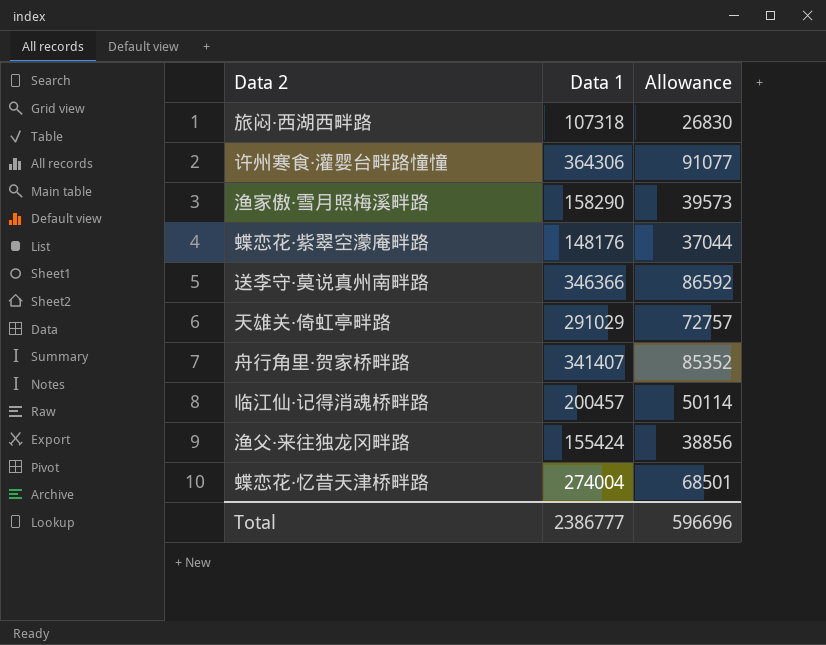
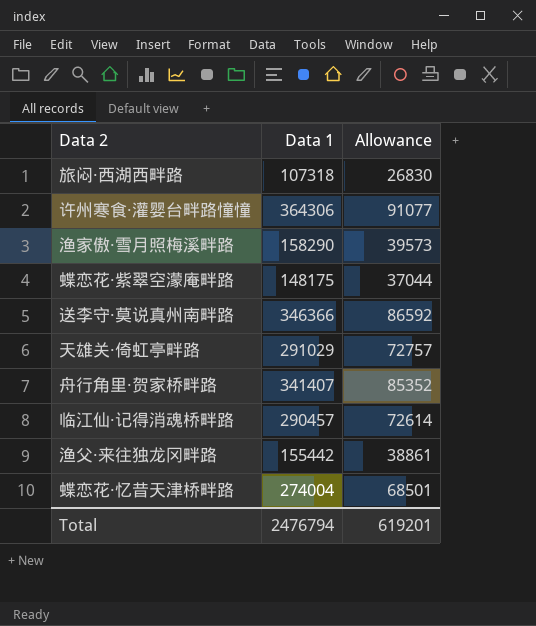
蝶恋花·紫翠空濛庵畔路 | Data 1: 148176 -> 148175
临江仙·记得消魂桥畔路 | Data 1: 200457 -> 290457
临江仙·记得消魂桥畔路 | Allowance: 50114 -> 72614
渔父·来往独龙冈畔路 | Data 1: 155424 -> 155442
渔父·来往独龙冈畔路 | Allowance: 38856 -> 38861
Total | Data 1: 2386777 -> 2476794
Total | Allowance: 596696 -> 619201

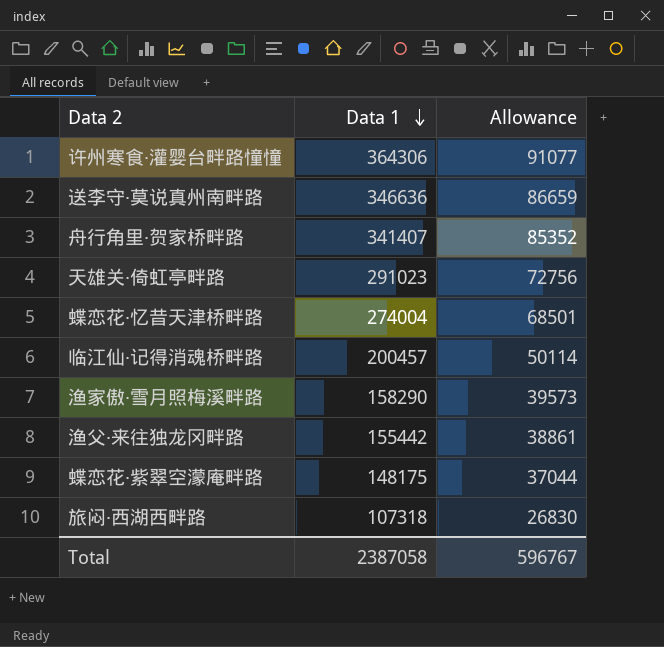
row order: none -> Data 1 descending
送李守·莫说真州南畔路 | Data 1: 346366 -> 346636
送李守·莫说真州南畔路 | Allowance: 86592 -> 86659
天雄关·倚虹亭畔路 | Data 1: 291029 -> 291023
天雄关·倚虹亭畔路 | Allowance: 72757 -> 72756
临江仙·记得消魂桥畔路 | Data 1: 290457 -> 200457
临江仙·记得消魂桥畔路 | Allowance: 72614 -> 50114
Total | Data 1: 2476794 -> 2387058
Total | Allowance: 619201 -> 596767

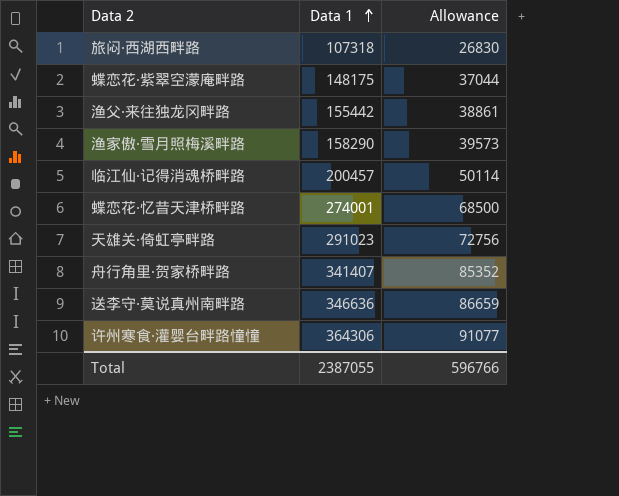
row order: Data 1 descending -> Data 1 ascending
蝶恋花·忆昔天津桥畔路 | Data 1: 274004 -> 274001
蝶恋花·忆昔天津桥畔路 | Allowance: 68501 -> 68500
Total | Data 1: 2387058 -> 2387055
Total | Allowance: 596767 -> 596766

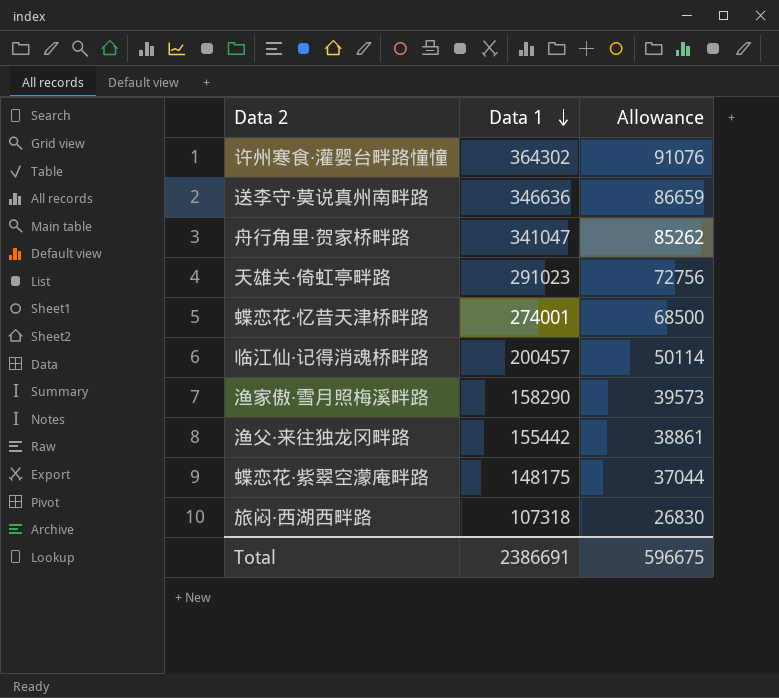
row order: Data 1 ascending -> Data 1 descending
许州寒食·灌婴台畔路憧憧 | Data 1: 364306 -> 364302
许州寒食·灌婴台畔路憧憧 | Allowance: 91077 -> 91076
舟行角里·贺家桥畔路 | Data 1: 341407 -> 341047
舟行角里·贺家桥畔路 | Allowance: 85352 -> 85262
Total | Data 1: 2387055 -> 2386691
Total | Allowance: 596766 -> 596675

